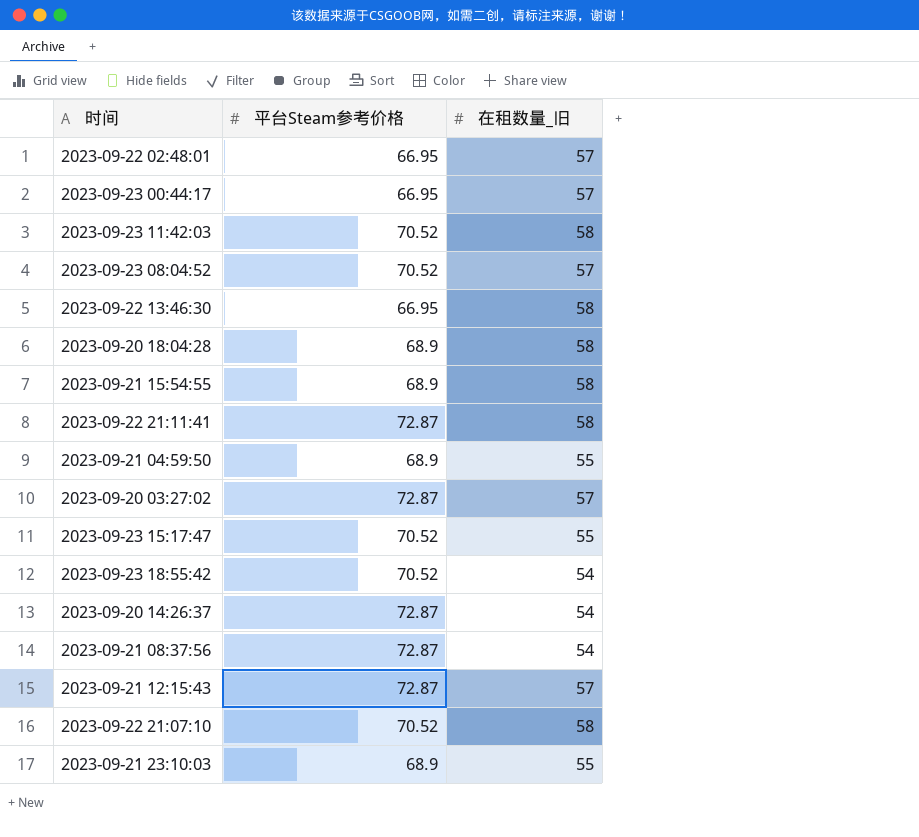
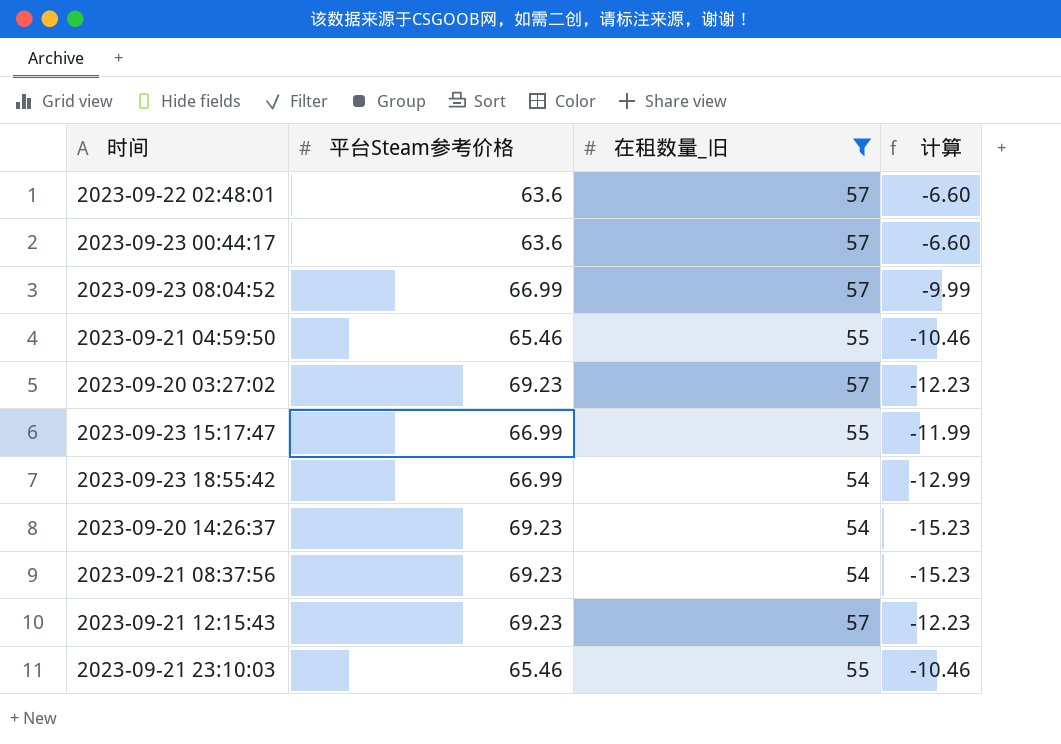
filter: none -> 在租数量_旧 != 58
column 计算 | formula: none -> [在租数量_旧] - [平台Steam参考价格]
2023-09-22 02:48:01 | 平台Steam参考价格: 66.95 -> 63.6
2023-09-23 00:44:17 | 平台Steam参考价格: 66.95 -> 63.6
2023-09-23 08:04:52 | 平台Steam参考价格: 70.52 -> 66.99
2023-09-21 04:59:50 | 平台Steam参考价格: 68.9 -> 65.46
2023-09-20 03:27:02 | 平台Steam参考价格: 72.87 -> 69.23
2023-09-23 15:17:47 | 平台Steam参考价格: 70.52 -> 66.99
2023-09-23 18:55:42 | 平台Steam参考价格: 70.52 -> 66.99
2023-09-20 14:26:37 | 平台Steam参考价格: 72.87 -> 69.23
2023-09-21 08:37:56 | 平台Steam参考价格: 72.87 -> 69.23
2023-09-21 12:15:43 | 平台Steam参考价格: 72.87 -> 69.23
2023-09-21 23:10:03 | 平台Steam参考价格: 68.9 -> 65.46

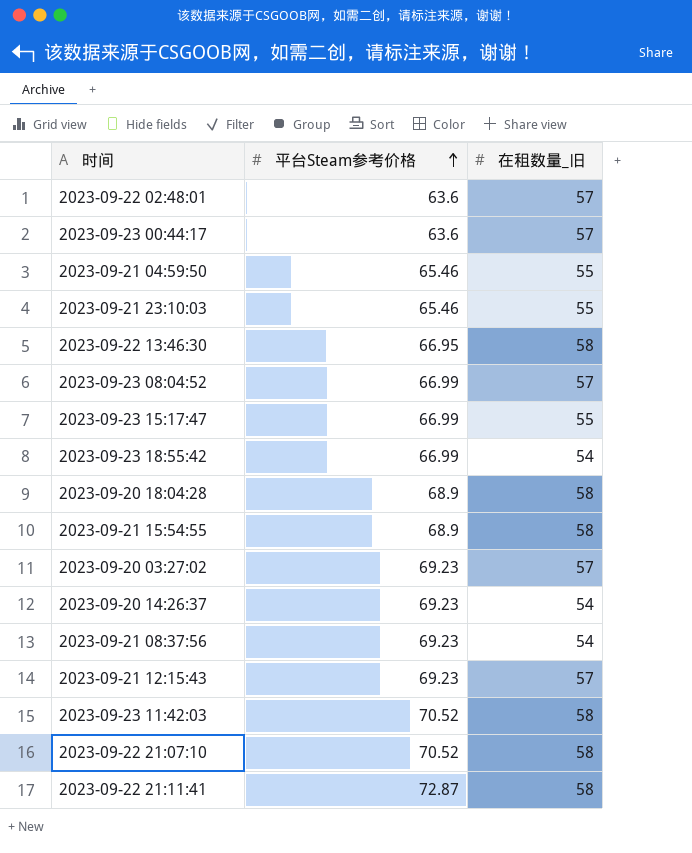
filter: 在租数量_旧 != 58 -> none
row order: none -> 平台Steam参考价格 ascending
column 计算 | formula: [在租数量_旧] - [平台Steam参考价格] -> none

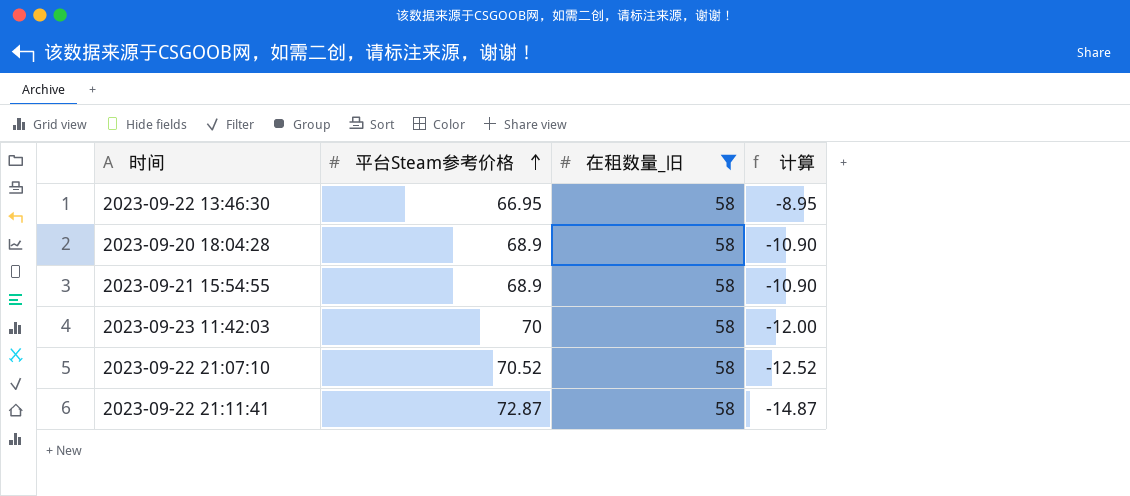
filter: none -> 在租数量_旧 = 58
column 计算 | formula: none -> [在租数量_旧] - [平台Steam参考价格]
2023-09-23 11:42:03 | 平台Steam参考价格: 70.52 -> 70

